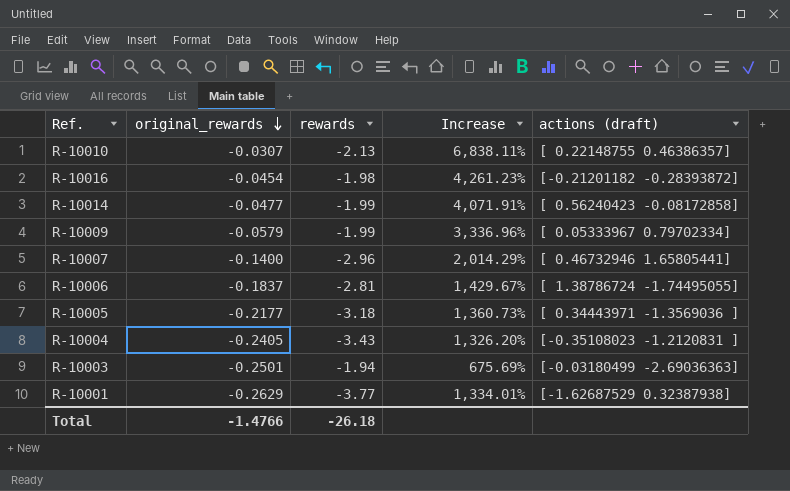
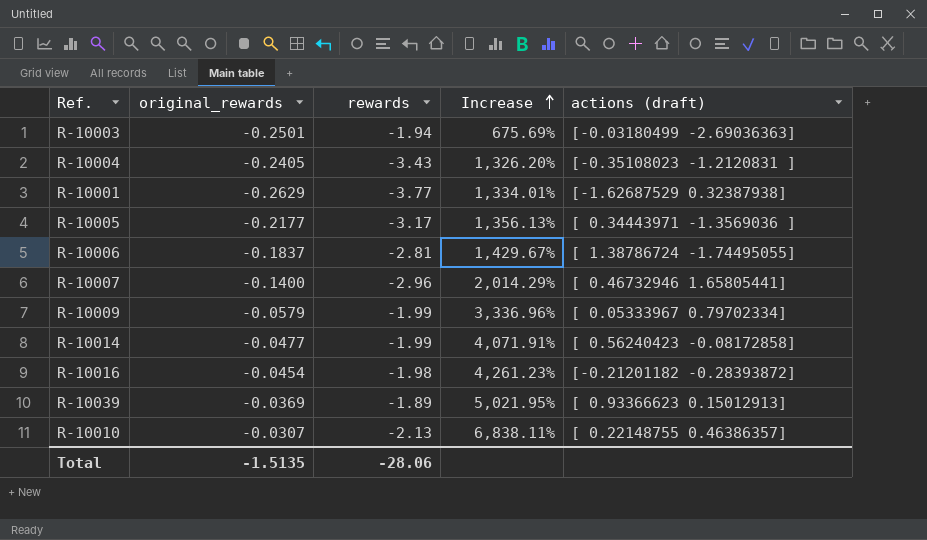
row order: original_rewards descending -> Increase ascending
R-10005 | rewards: -3.18 -> -3.17
R-10005 | Increase: 1,360.73% -> 1,356.13%
row R-10039: none -> -0.0369 | -1.89 | 5,021.95% | [ 0.93366623 0.15012913]
Total | original_rewards: -1.4766 -> -1.5135
Total | rewards: -26.18 -> -28.06

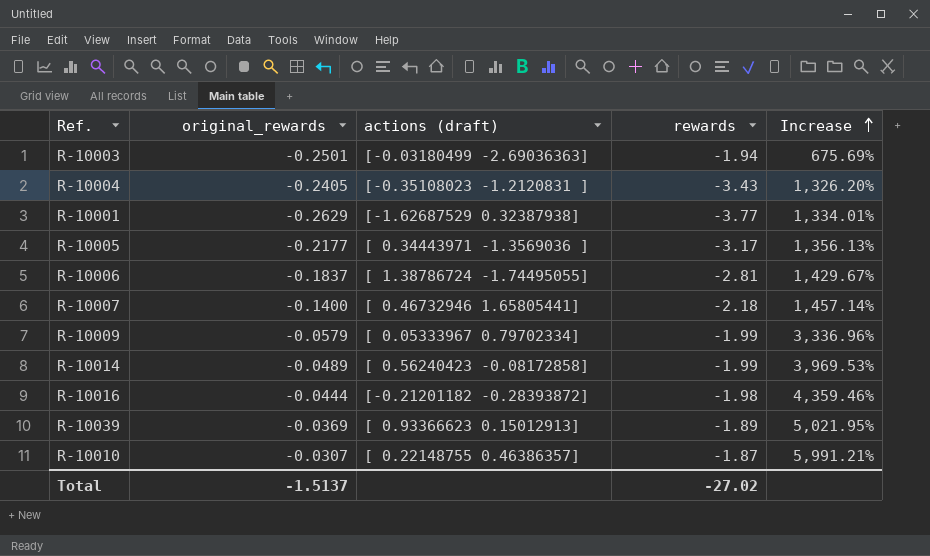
column actions (draft) | position: 5 -> 3
R-10007 | rewards: -2.96 -> -2.18
R-10007 | Increase: 2,014.29% -> 1,457.14%
R-10014 | original_rewards: -0.0477 -> -0.0489
R-10014 | Increase: 4,071.91% -> 3,969.53%
R-10016 | original_rewards: -0.0454 -> -0.0444
R-10016 | Increase: 4,261.23% -> 4,359.46%
R-10010 | rewards: -2.13 -> -1.87
R-10010 | Increase: 6,838.11% -> 5,991.21%
Total | original_rewards: -1.5135 -> -1.5137
Total | rewards: -28.06 -> -27.02

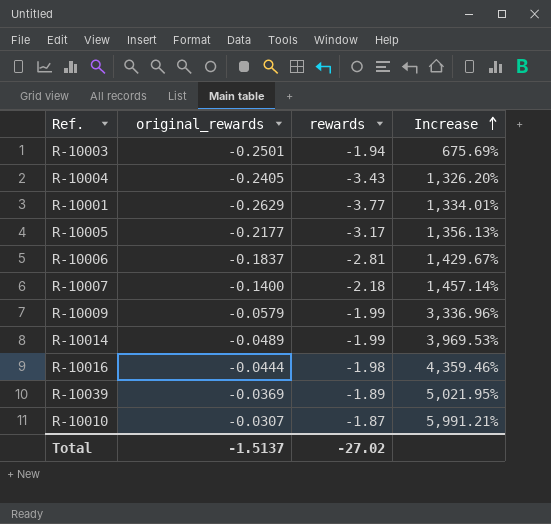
column actions (draft) | position: 3 -> none

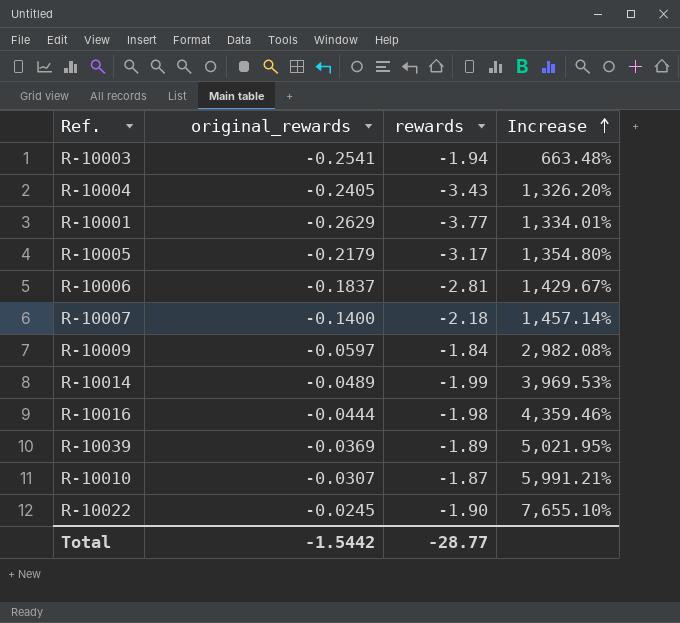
R-10003 | original_rewards: -0.2501 -> -0.2541
R-10003 | Increase: 675.69% -> 663.48%
R-10005 | original_rewards: -0.2177 -> -0.2179
R-10005 | Increase: 1,356.13% -> 1,354.80%
R-10009 | original_rewards: -0.0579 -> -0.0597
R-10009 | rewards: -1.99 -> -1.84
R-10009 | Increase: 3,336.96% -> 2,982.08%
row R-10022: none -> -0.0245 | -1.90 | 7,655.10%
Total | original_rewards: -1.5137 -> -1.5442
Total | rewards: -27.02 -> -28.77

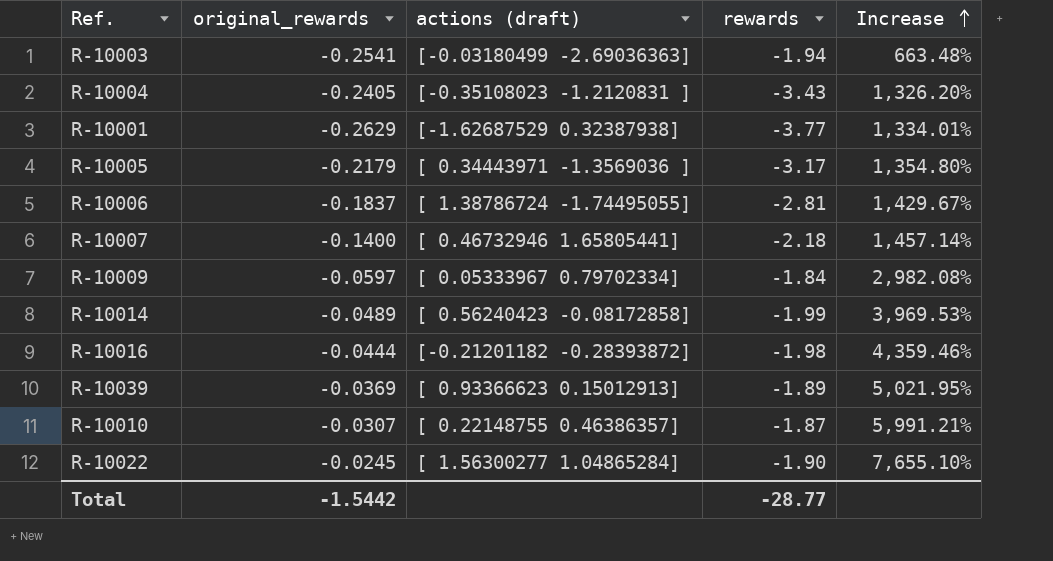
column actions (draft) | position: none -> 3

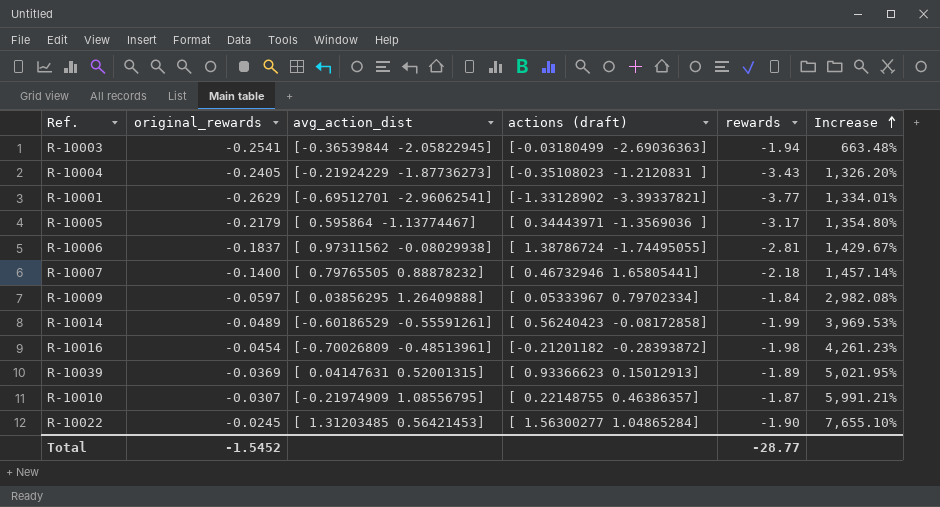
column avg_action_dist | position: none -> 3
R-10001 | actions (draft): [-1.62687529 0.32387938] -> [-1.33128902 -3.39337821]
R-10016 | original_rewards: -0.0444 -> -0.0454
R-10016 | Increase: 4,359.46% -> 4,261.23%
Total | original_rewards: -1.5442 -> -1.5452

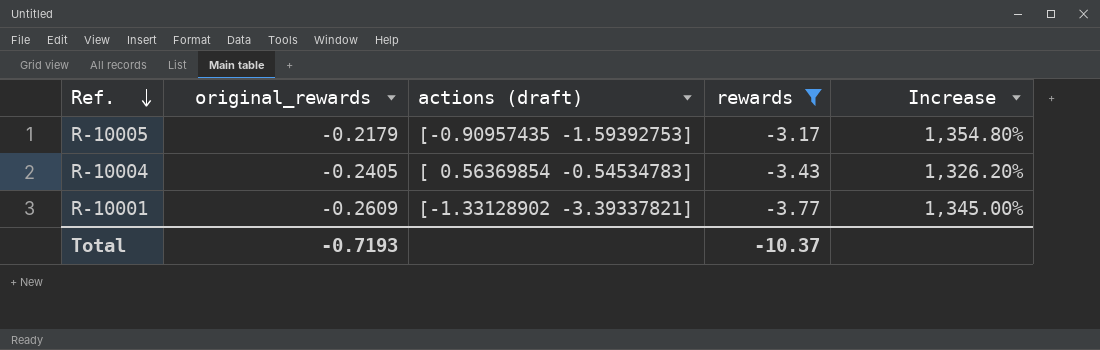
filter: none -> rewards <= -3.17
row order: Increase ascending -> Ref. descending
column avg_action_dist | position: 3 -> none
R-10005 | actions (draft): [ 0.34443971 -1.3569036 ] -> [-0.90957435 -1.59392753]
R-10004 | actions (draft): [-0.35108023 -1.2120831 ] -> [ 0.56369854 -0.54534783]
R-10001 | original_rewards: -0.2629 -> -0.2609
R-10001 | Increase: 1,334.01% -> 1,345.00%
Total | original_rewards: -1.5452 -> -0.7193
Total | rewards: -28.77 -> -10.37

